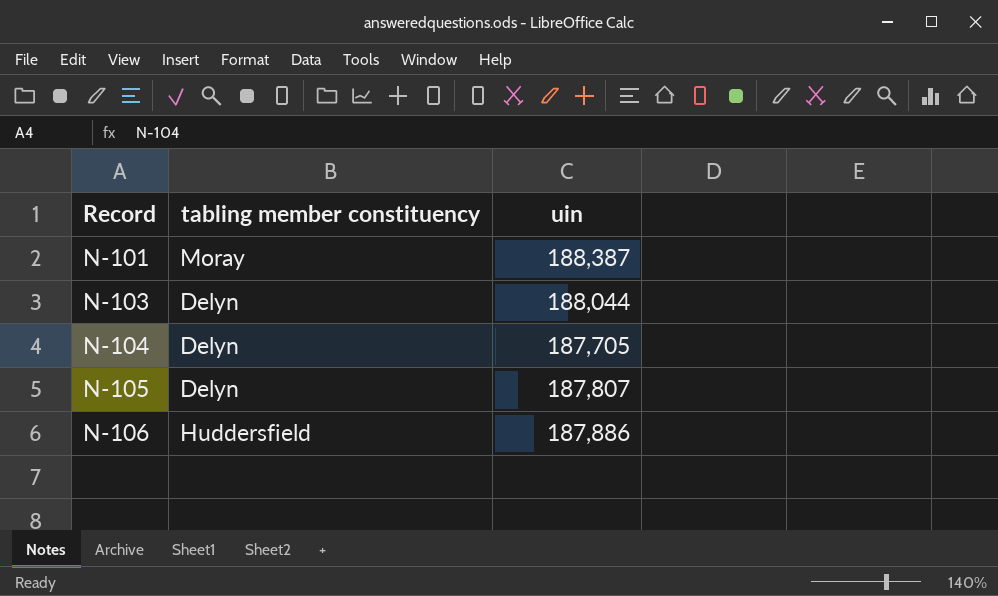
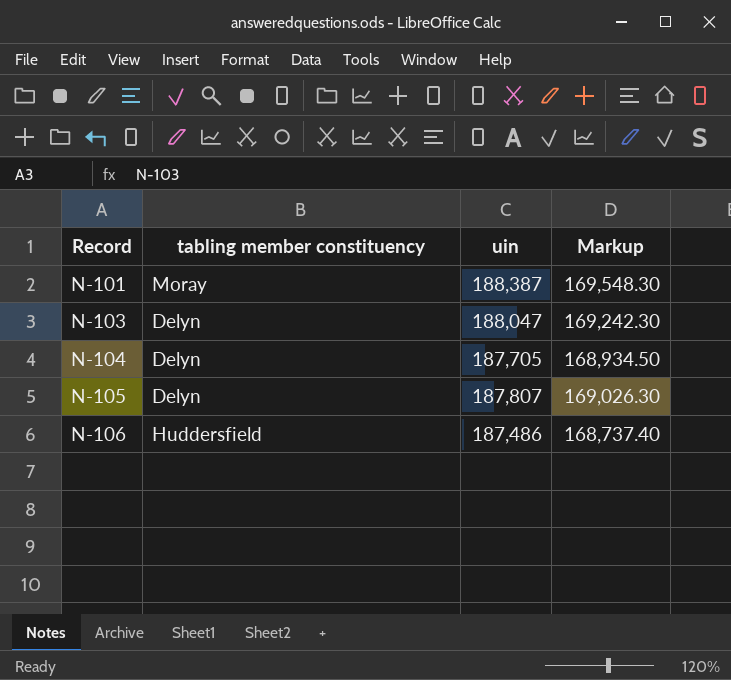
column Markup | formula: none -> [uin] * 0.9
N-103 | uin: 188,044 -> 188,047
N-106 | uin: 187,886 -> 187,486

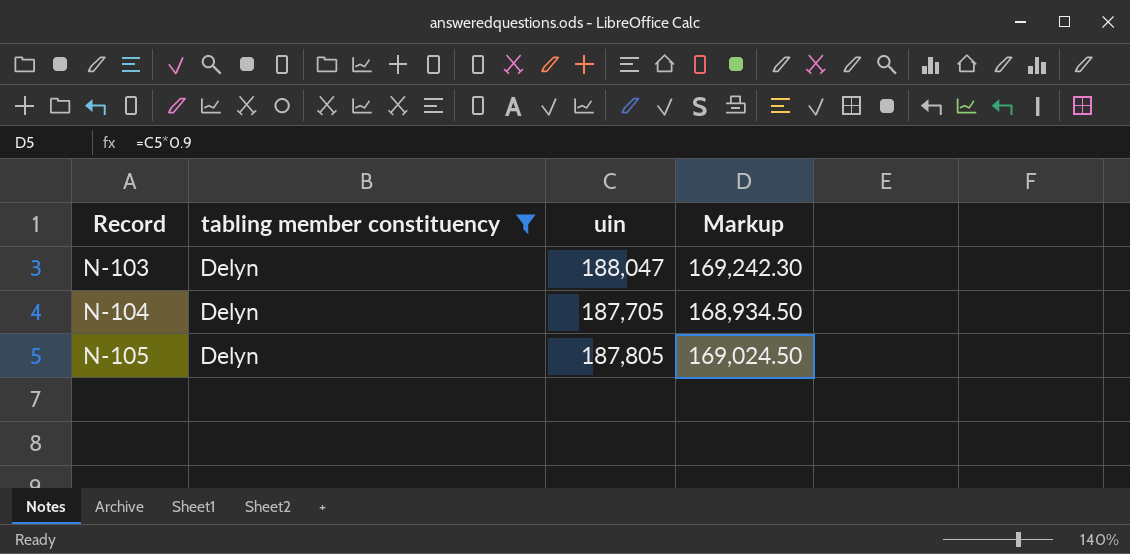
filter: none -> tabling member constituency = Delyn
N-105 | uin: 187,807 -> 187,805
N-105 | Markup: 169,026.30 -> 169,024.50

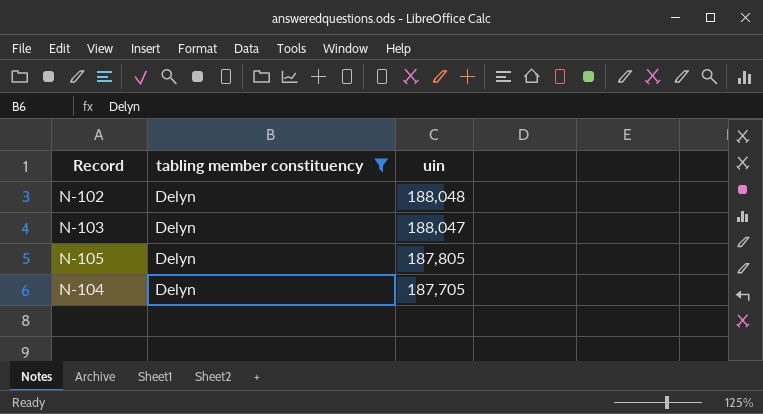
row order: Record ascending -> uin descending
column Markup | formula: [uin] * 0.9 -> none
row N-102: none -> Delyn | 188,048

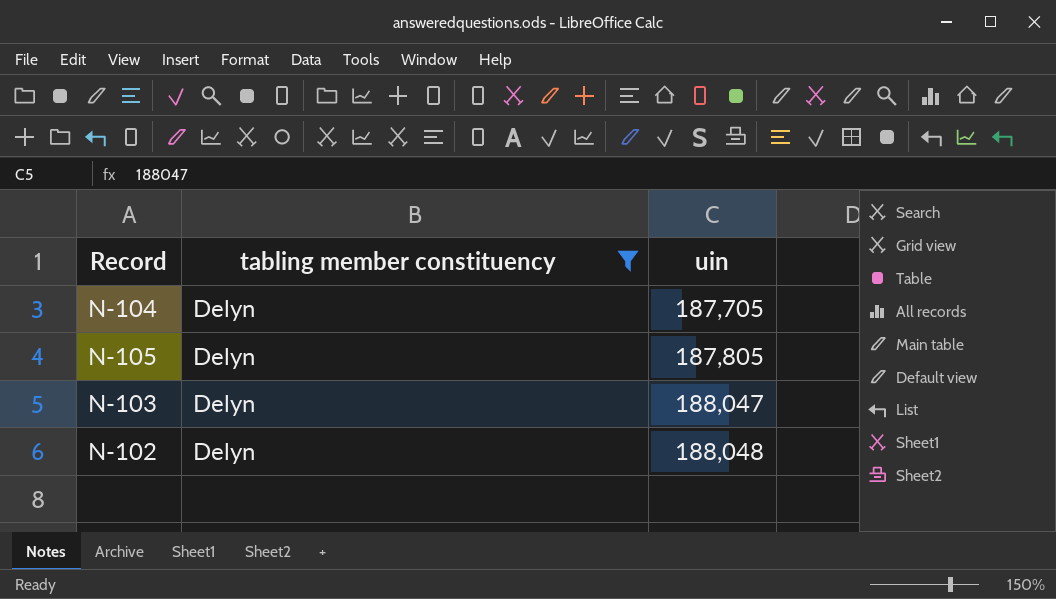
row order: uin descending -> uin ascending

